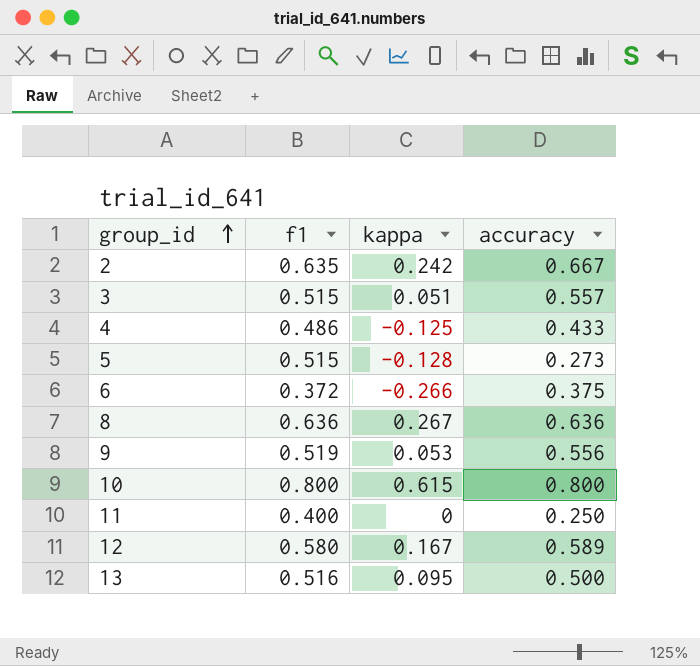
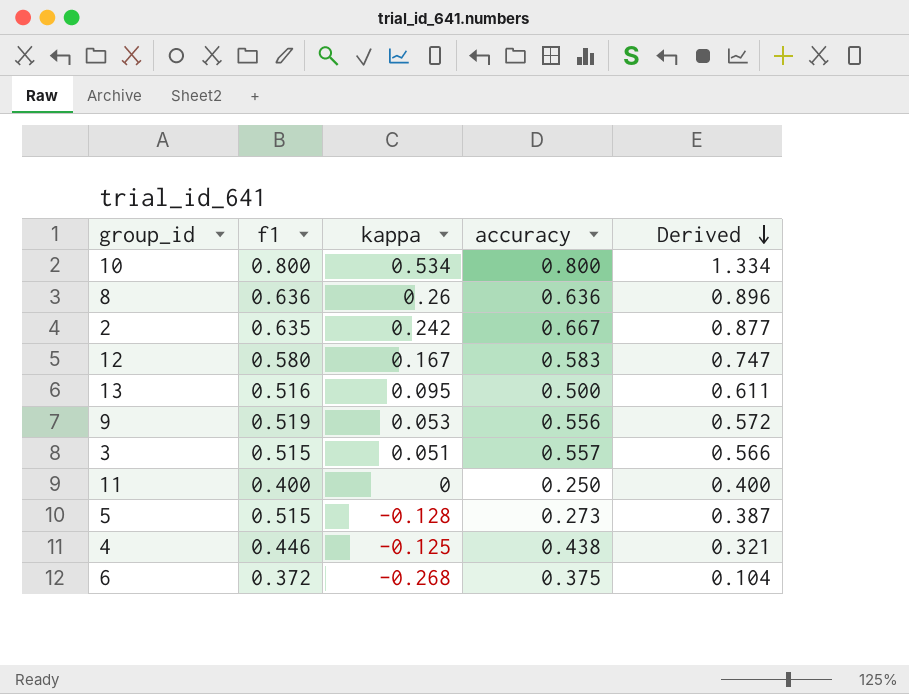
row order: group_id ascending -> Derived descending
column Derived | formula: none -> [f1] + [kappa]
10 | kappa: 0.615 -> 0.534
8 | kappa: 0.267 -> 0.26
12 | accuracy: 0.589 -> 0.583
4 | f1: 0.486 -> 0.446
4 | accuracy: 0.433 -> 0.438
6 | kappa: -0.266 -> -0.268

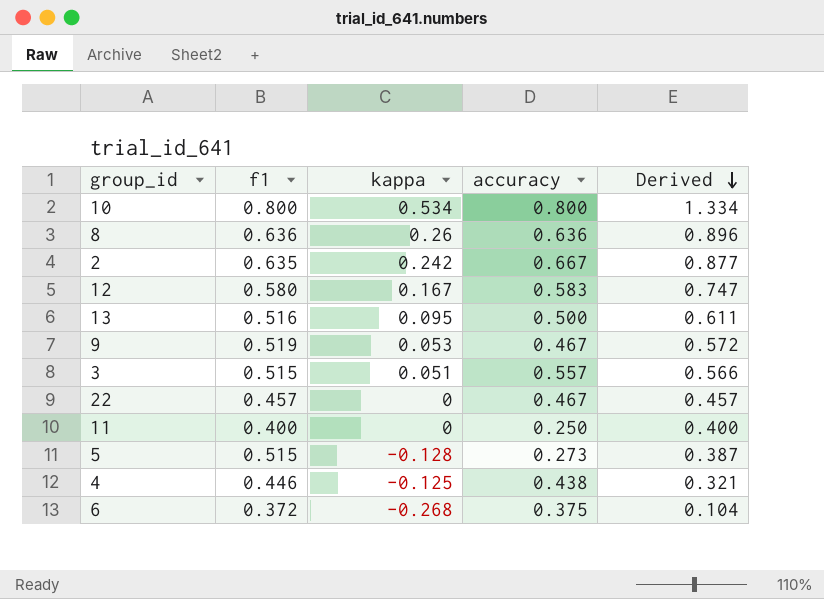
9 | accuracy: 0.556 -> 0.467
row 22: none -> 0.457 | 0 | 0.467 | 0.457

